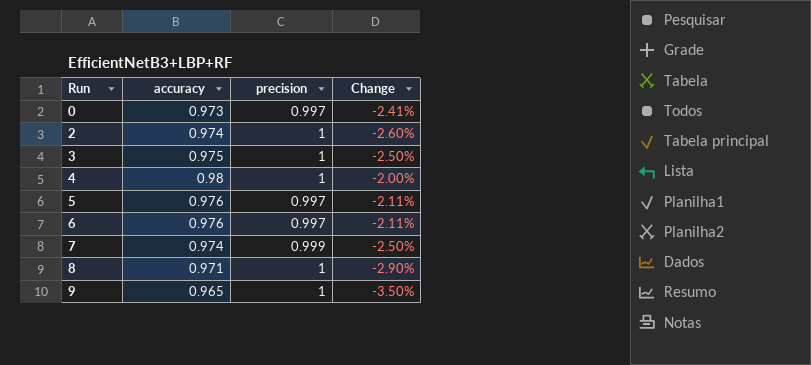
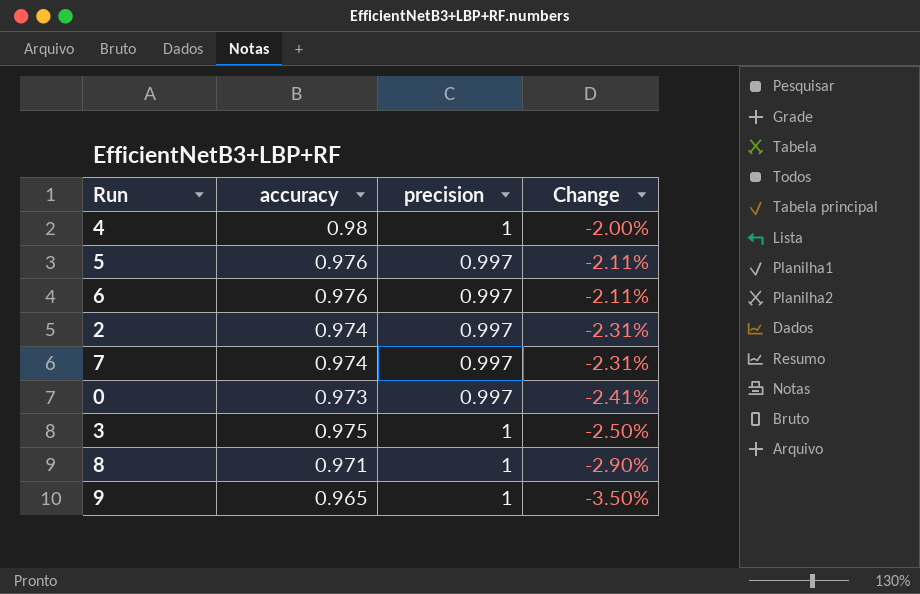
row order: Run ascending -> Change descending
2 | precision: 1 -> 0.997
2 | Change: -2.60% -> -2.31%
7 | precision: 0.999 -> 0.997
7 | Change: -2.50% -> -2.31%

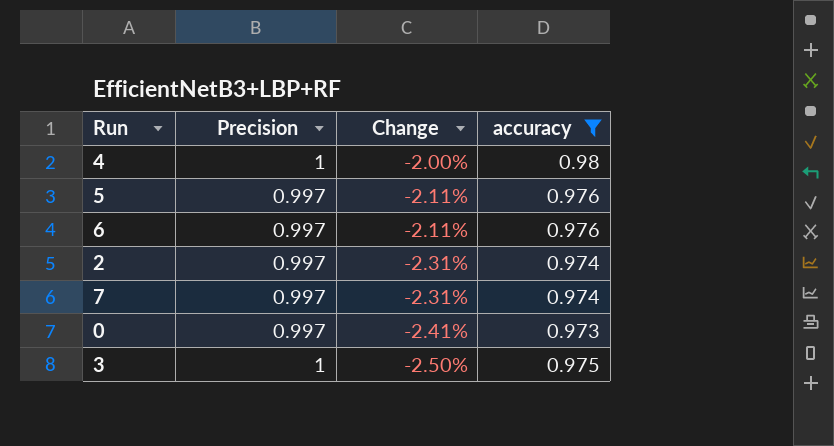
filter: none -> accuracy >= 0.973
column name: precision -> Precision
column accuracy | position: 2 -> 4

